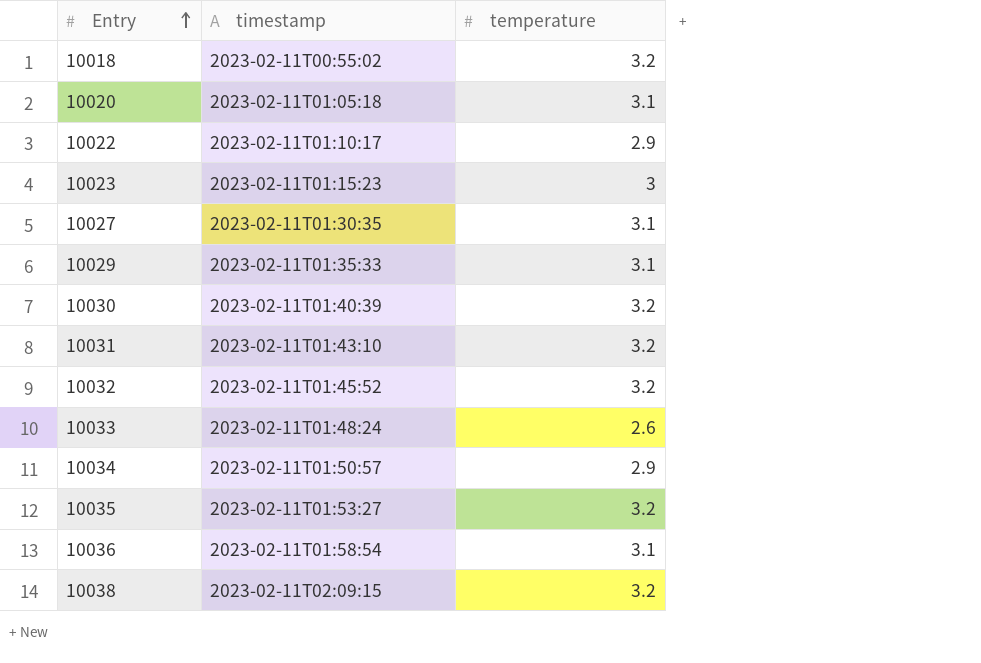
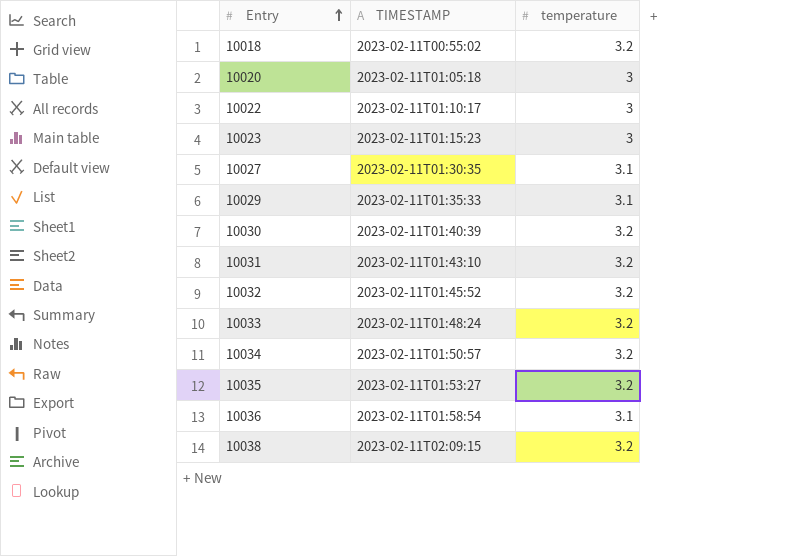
column name: timestamp -> TIMESTAMP
10020 | temperature: 3.1 -> 3
10022 | temperature: 2.9 -> 3
10033 | temperature: 2.6 -> 3.2
10034 | temperature: 2.9 -> 3.2

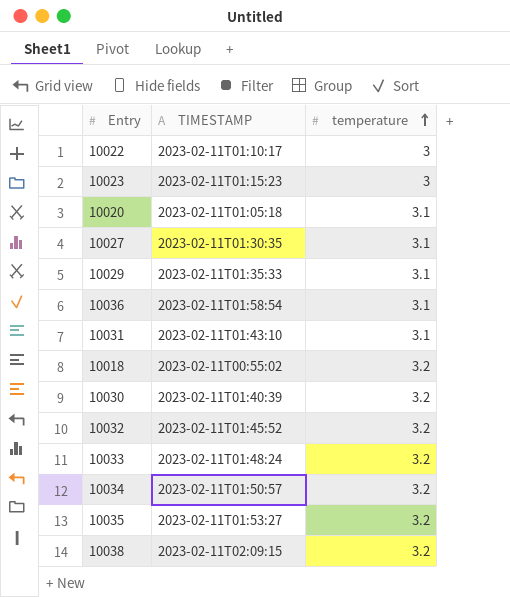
row order: Entry ascending -> temperature ascending
10020 | temperature: 3 -> 3.1
10031 | temperature: 3.2 -> 3.1

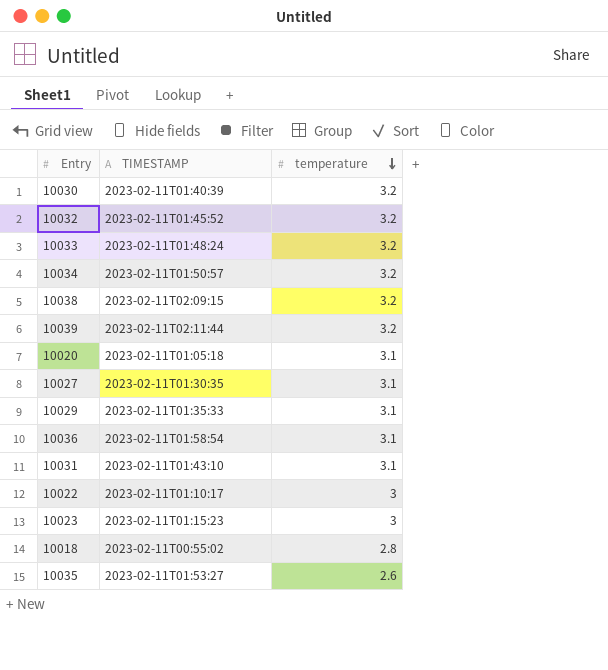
row order: temperature ascending -> temperature descending
row 10039: none -> 2023-02-11T02:11:44 | 3.2
10018 | temperature: 3.2 -> 2.8
10035 | temperature: 3.2 -> 2.6

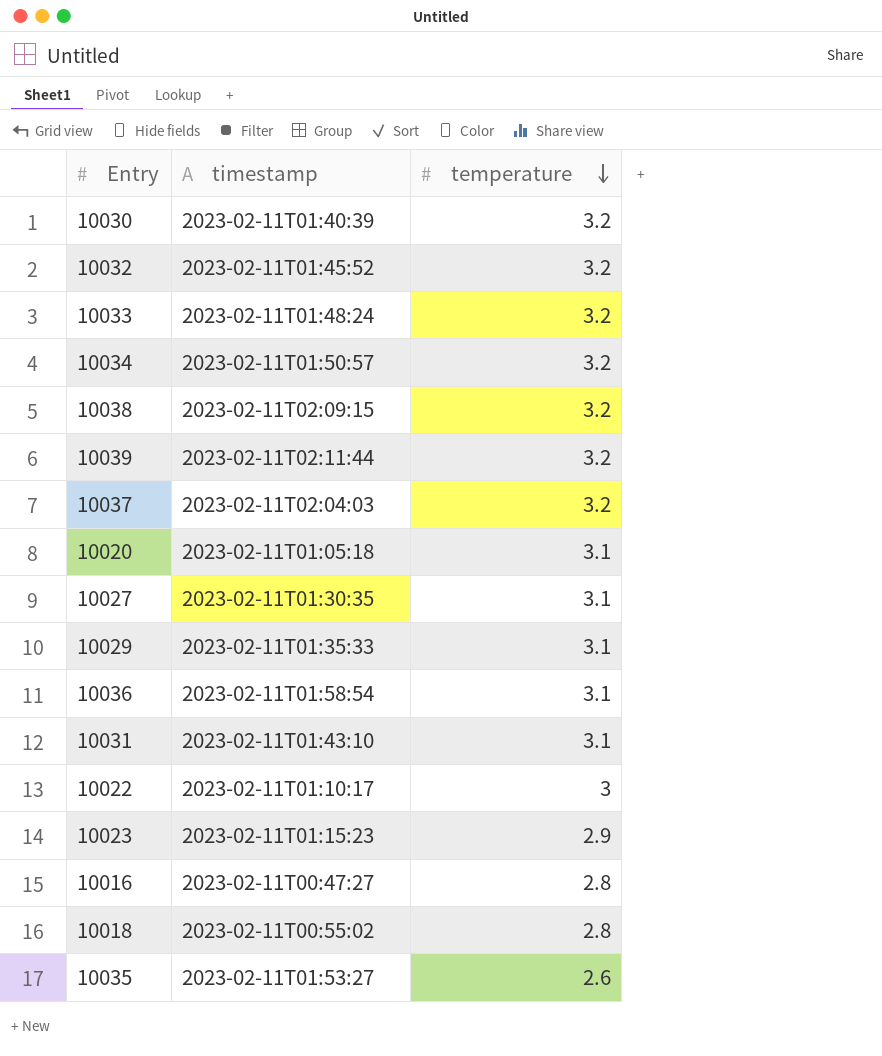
column name: TIMESTAMP -> timestamp
row 10037: none -> 2023-02-11T02:04:03 | 3.2
10023 | temperature: 3 -> 2.9
row 10016: none -> 2023-02-11T00:47:27 | 2.8

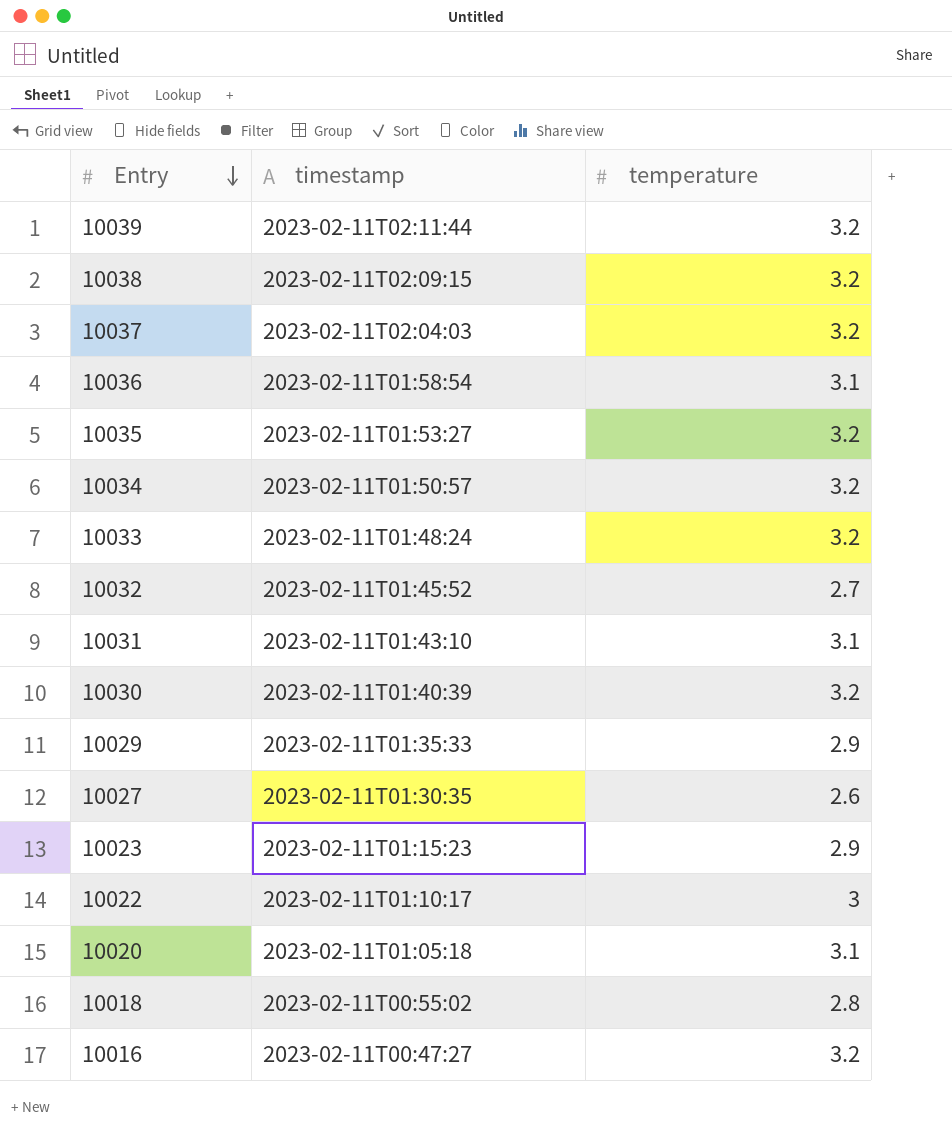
row order: temperature descending -> Entry descending
10035 | temperature: 2.6 -> 3.2
10032 | temperature: 3.2 -> 2.7
10029 | temperature: 3.1 -> 2.9
10027 | temperature: 3.1 -> 2.6
10016 | temperature: 2.8 -> 3.2

